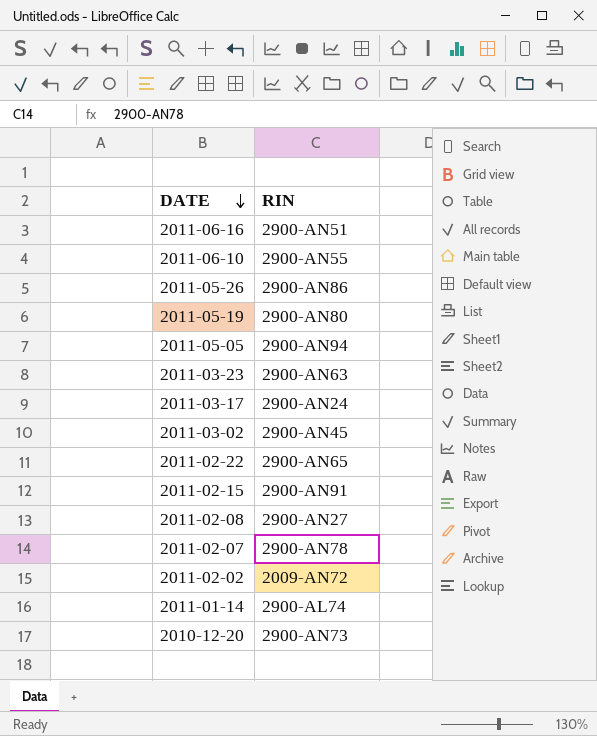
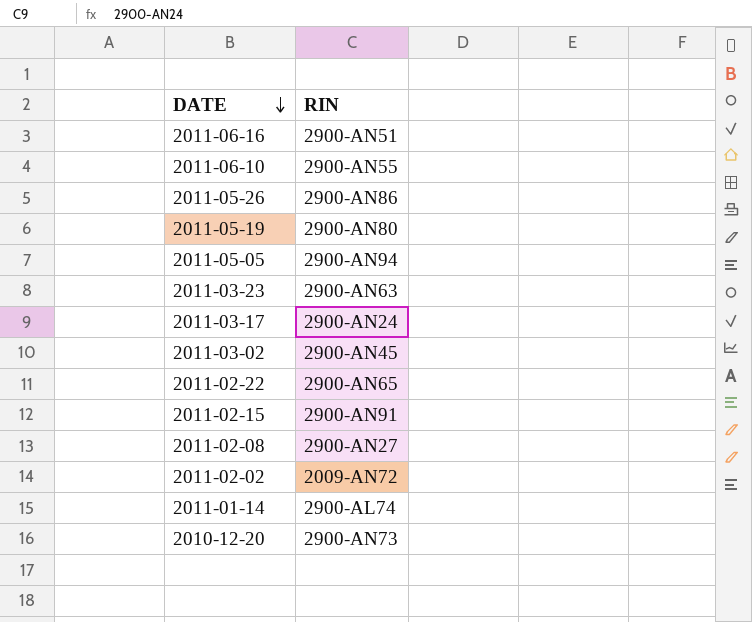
row 2011-02-07: 2900-AN78 -> none

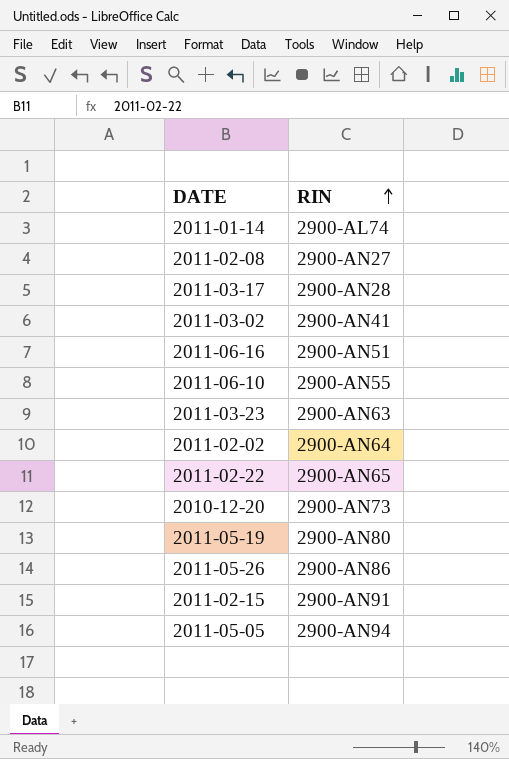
row order: DATE descending -> RIN ascending
2011-03-17 | RIN: 2900-AN24 -> 2900-AN28
2011-03-02 | RIN: 2900-AN45 -> 2900-AN41
2011-02-02 | RIN: 2009-AN72 -> 2900-AN64

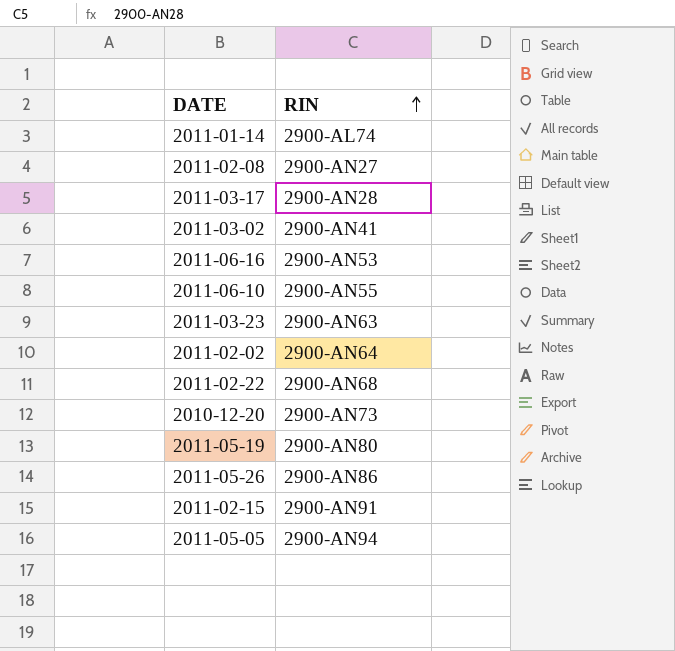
2011-06-16 | RIN: 2900-AN51 -> 2900-AN53
2011-02-22 | RIN: 2900-AN65 -> 2900-AN68

